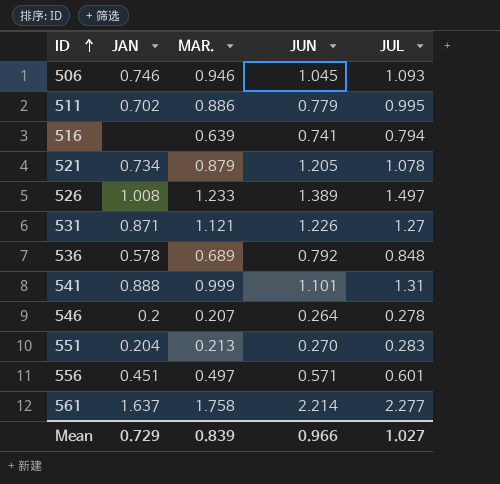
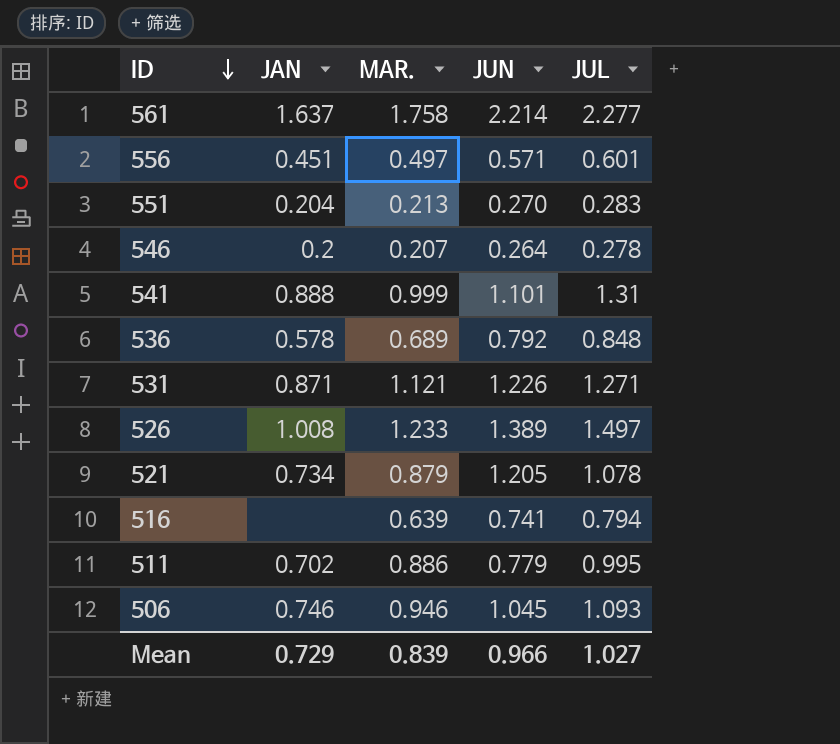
row order: ID ascending -> ID descending
531 | JUL: 1.27 -> 1.271

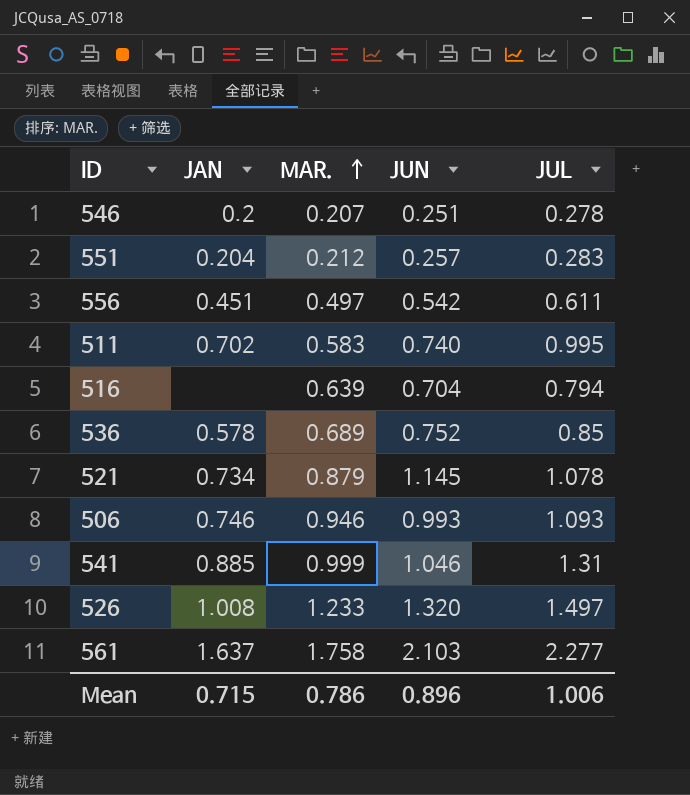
row order: ID descending -> MAR. ascending
row 531: 0.871 | 1.121 | 1.226 | 1.271 -> none
546 | JUN: 0.264 -> 0.251
551 | MAR.: 0.213 -> 0.212
551 | JUN: 0.270 -> 0.257
556 | JUN: 0.571 -> 0.542
556 | JUL: 0.601 -> 0.611
511 | MAR.: 0.886 -> 0.583
511 | JUN: 0.779 -> 0.740
516 | JUN: 0.741 -> 0.704
536 | JUN: 0.792 -> 0.752
536 | JUL: 0.848 -> 0.85
521 | JUN: 1.205 -> 1.145
506 | JUN: 1.045 -> 0.993
541 | JAN: 0.888 -> 0.885
541 | JUN: 1.101 -> 1.046
526 | JUN: 1.389 -> 1.320
561 | JUN: 2.214 -> 2.103
Mean | JAN: 0.729 -> 0.715
Mean | MAR.: 0.839 -> 0.786
Mean | JUN: 0.966 -> 0.896
Mean | JUL: 1.027 -> 1.006

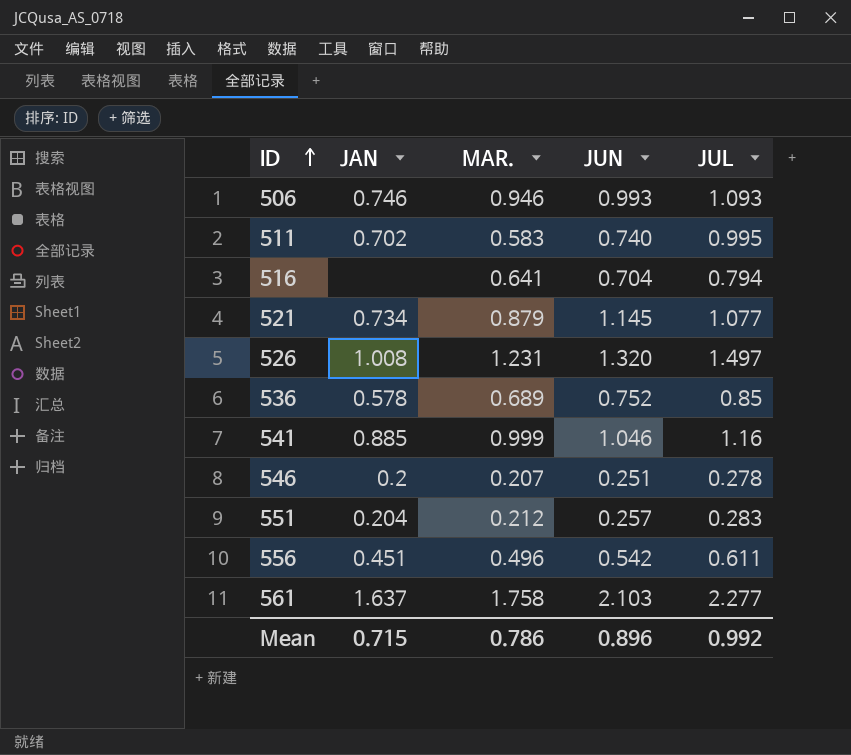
row order: MAR. ascending -> ID ascending
516 | MAR.: 0.639 -> 0.641
521 | JUL: 1.078 -> 1.077
526 | MAR.: 1.233 -> 1.231
541 | JUL: 1.31 -> 1.16
556 | MAR.: 0.497 -> 0.496
Mean | JUL: 1.006 -> 0.992

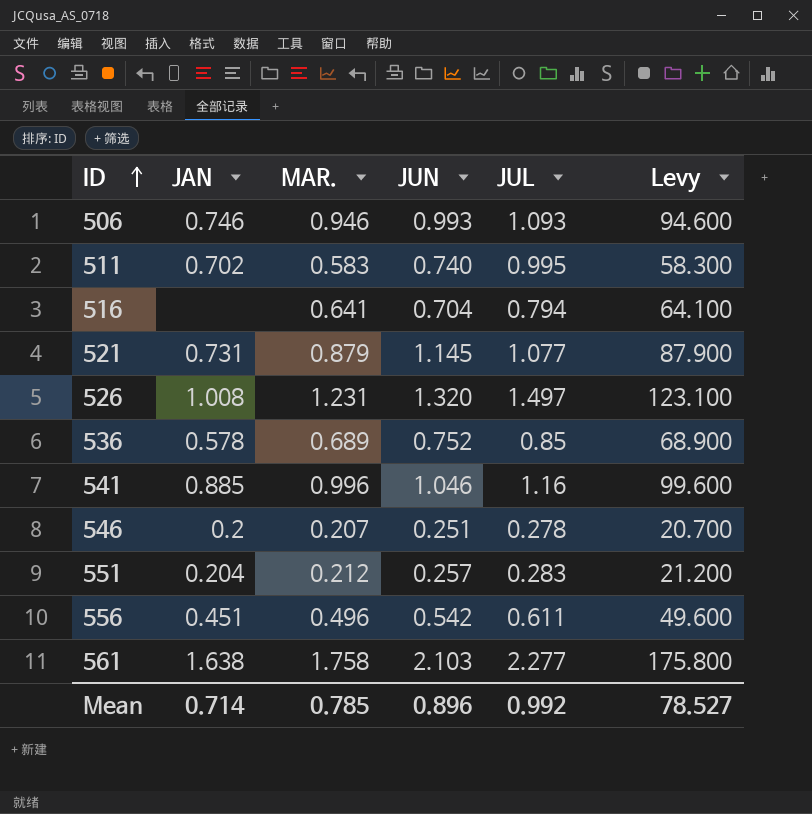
column Levy | formula: none -> [MAR.] * 100
521 | JAN: 0.734 -> 0.731
541 | MAR.: 0.999 -> 0.996
561 | JAN: 1.637 -> 1.638
Mean | JAN: 0.715 -> 0.714
Mean | MAR.: 0.786 -> 0.785

